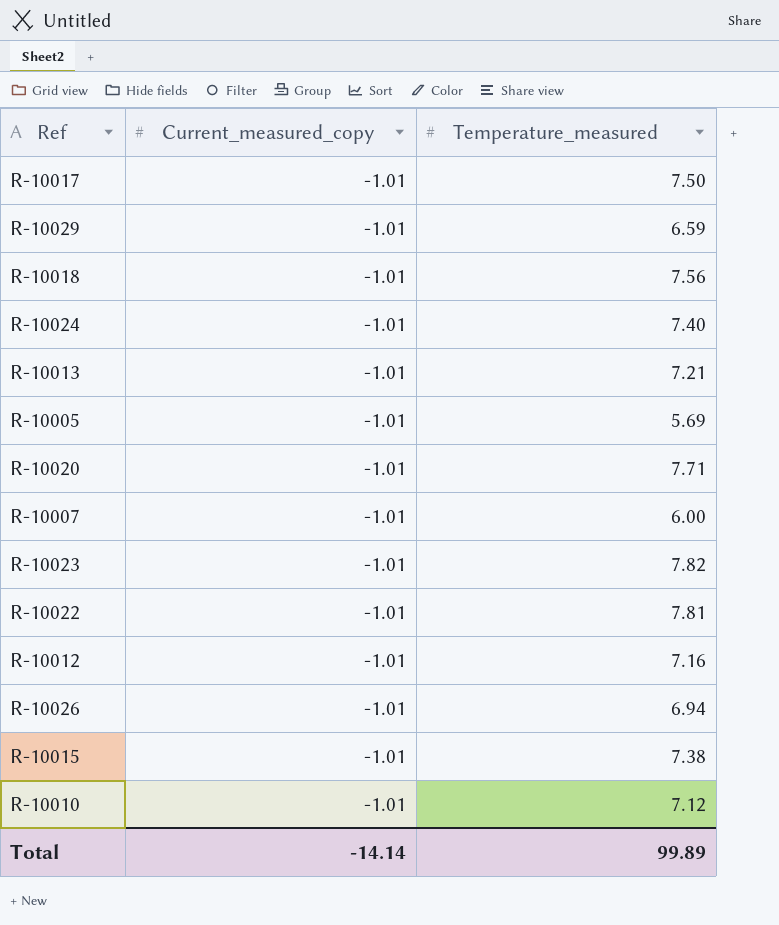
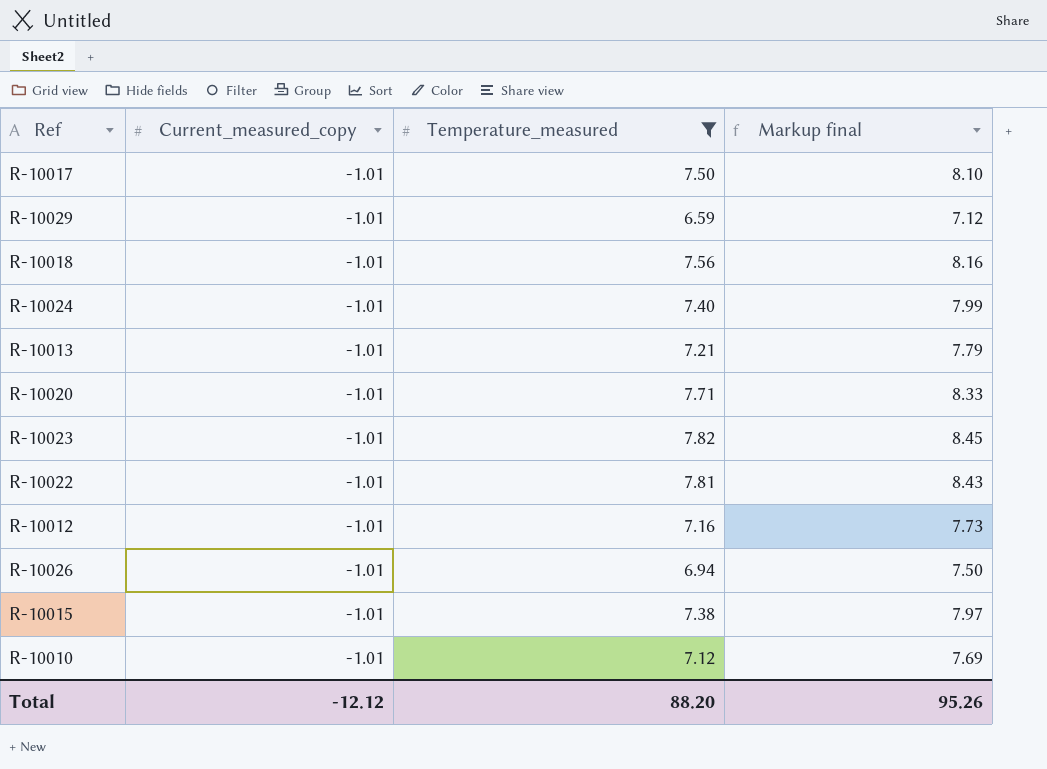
filter: none -> Temperature_measured >= 6.59
column Markup final | formula: none -> [Temperature_measured] * 1.08
Total | Current_measured_copy: -14.14 -> -12.12
Total | Temperature_measured: 99.89 -> 88.20

